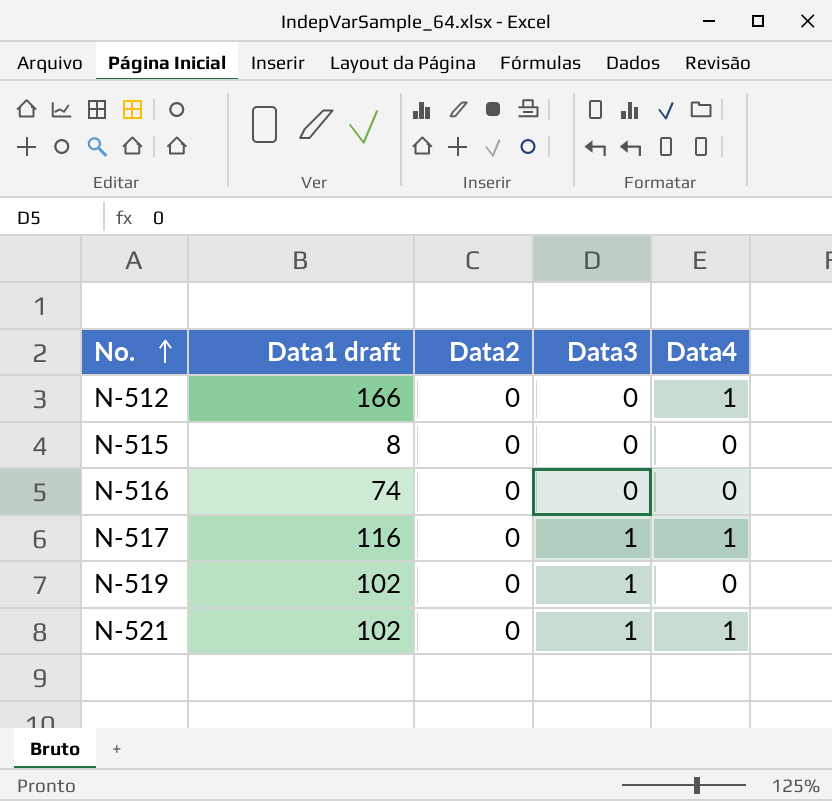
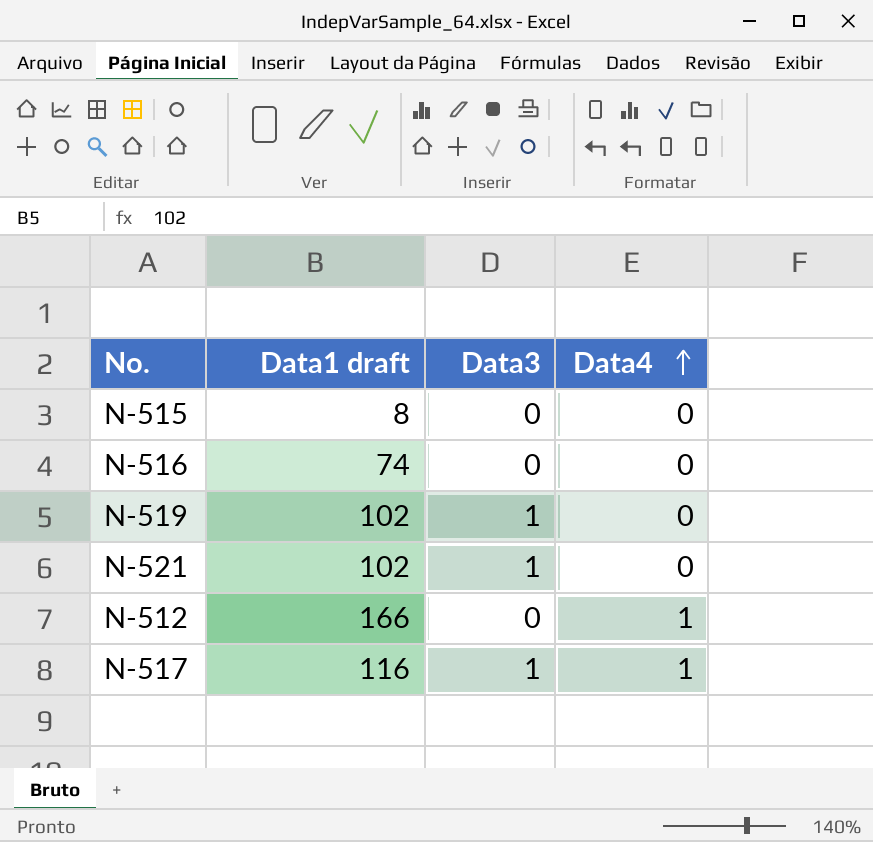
row order: No. ascending -> Data4 ascending
column Data2 | position: 3 -> none
N-521 | Data4: 1 -> 0

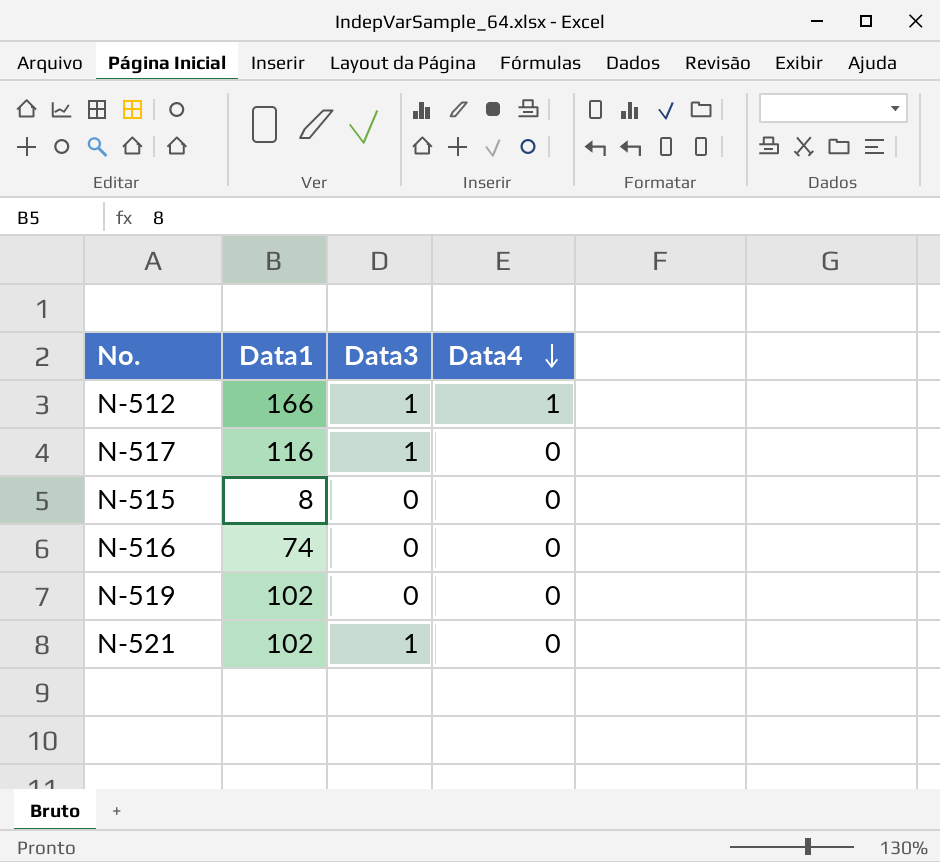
row order: Data4 ascending -> Data4 descending
column name: Data1 draft -> Data1
N-512 | Data3: 0 -> 1
N-517 | Data4: 1 -> 0
N-519 | Data3: 1 -> 0

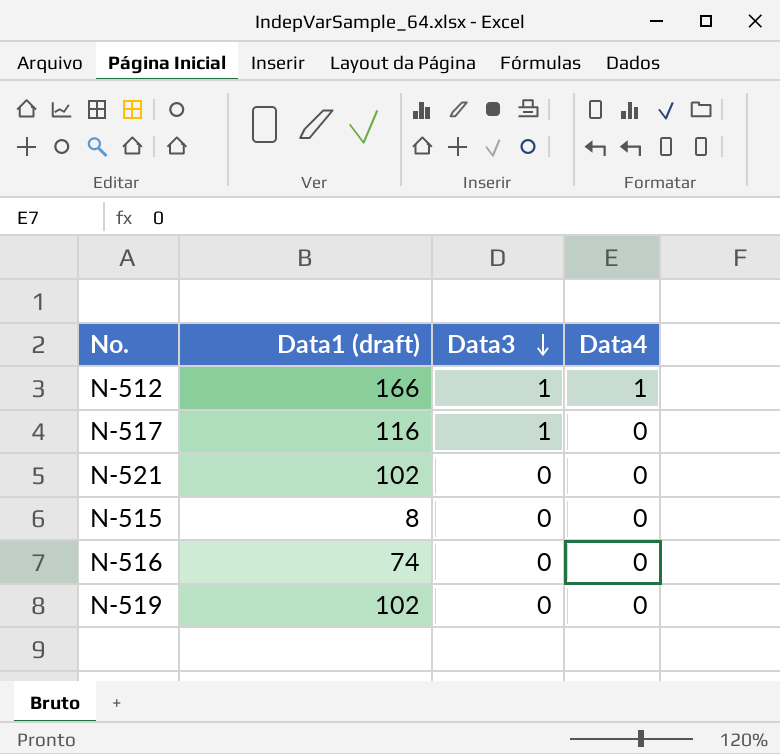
row order: Data4 descending -> Data3 descending
column name: Data1 -> Data1 (draft)
N-521 | Data3: 1 -> 0

